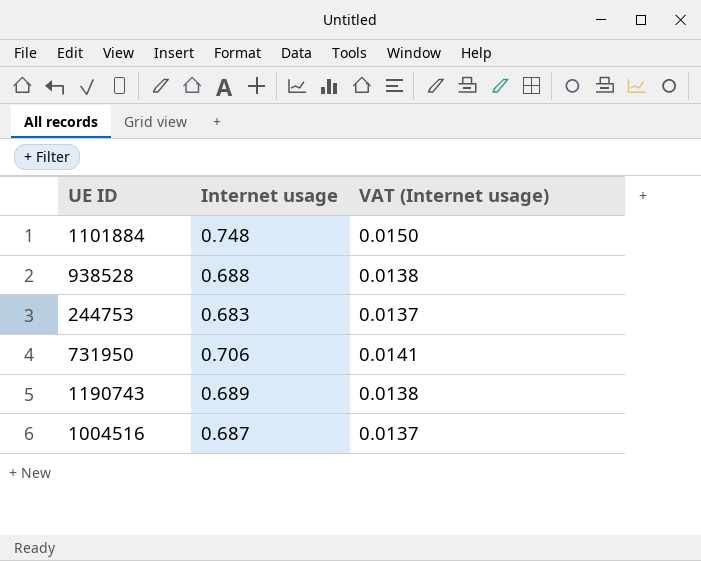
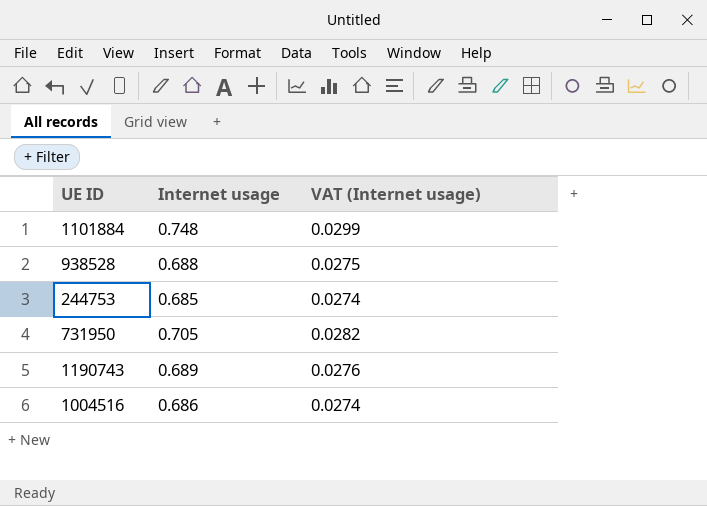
column VAT (Internet usage) | formula: [Internet usage] * 0.02 -> [Internet usage] * 0.04
244753 | Internet usage: 0.683 -> 0.685
731950 | Internet usage: 0.706 -> 0.705
1004516 | Internet usage: 0.687 -> 0.686

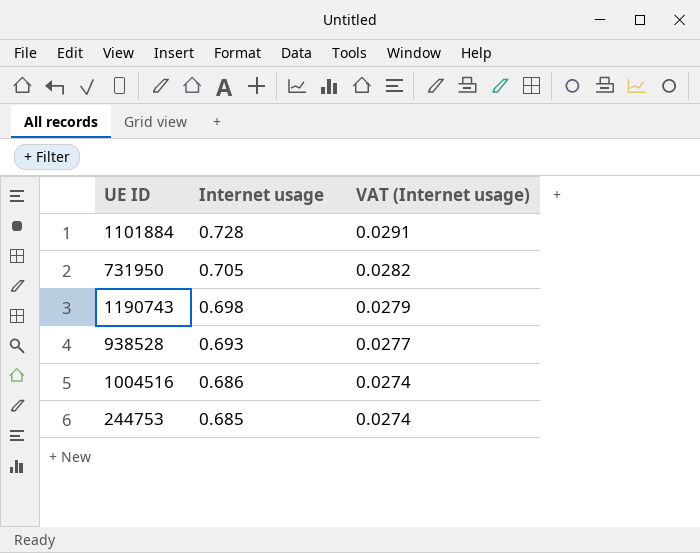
row order: none -> Internet usage descending
1101884 | Internet usage: 0.748 -> 0.728
1101884 | VAT (Internet usage): 0.0299 -> 0.0291
1190743 | Internet usage: 0.689 -> 0.698
1190743 | VAT (Internet usage): 0.0276 -> 0.0279
938528 | Internet usage: 0.688 -> 0.693
938528 | VAT (Internet usage): 0.0275 -> 0.0277

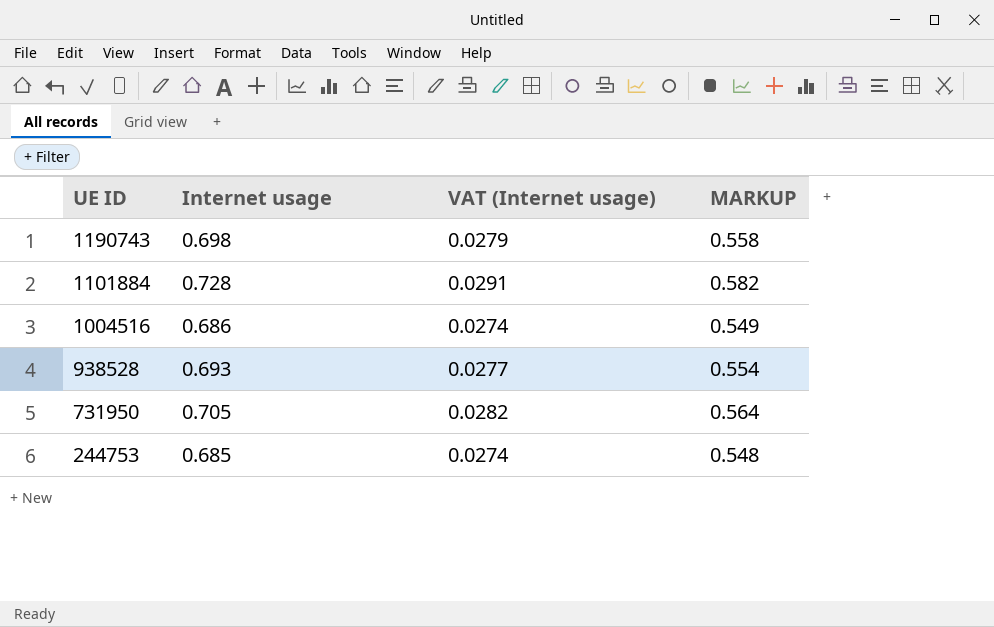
row order: Internet usage descending -> UE ID descending
column MARKUP | formula: none -> [Internet usage] * 0.8

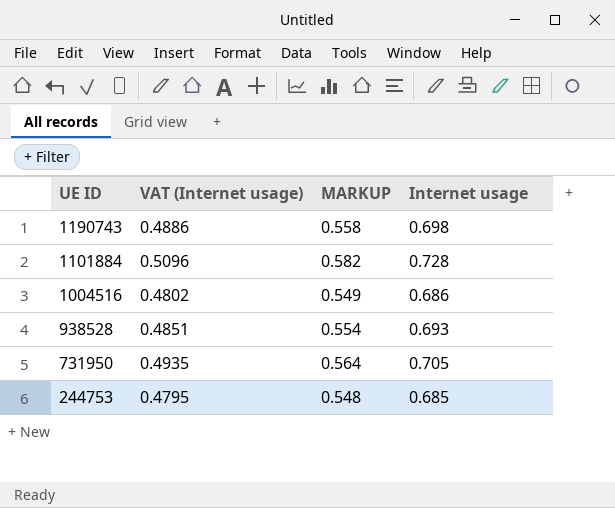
column VAT (Internet usage) | formula: [Internet usage] * 0.04 -> [Internet usage] * 0.7
column Internet usage | position: 2 -> 4

